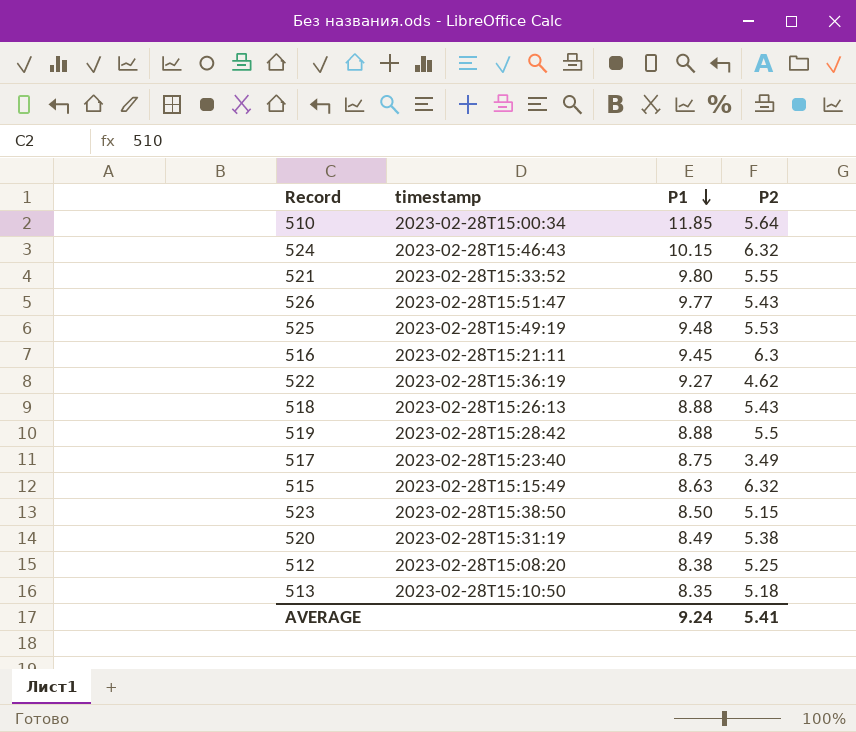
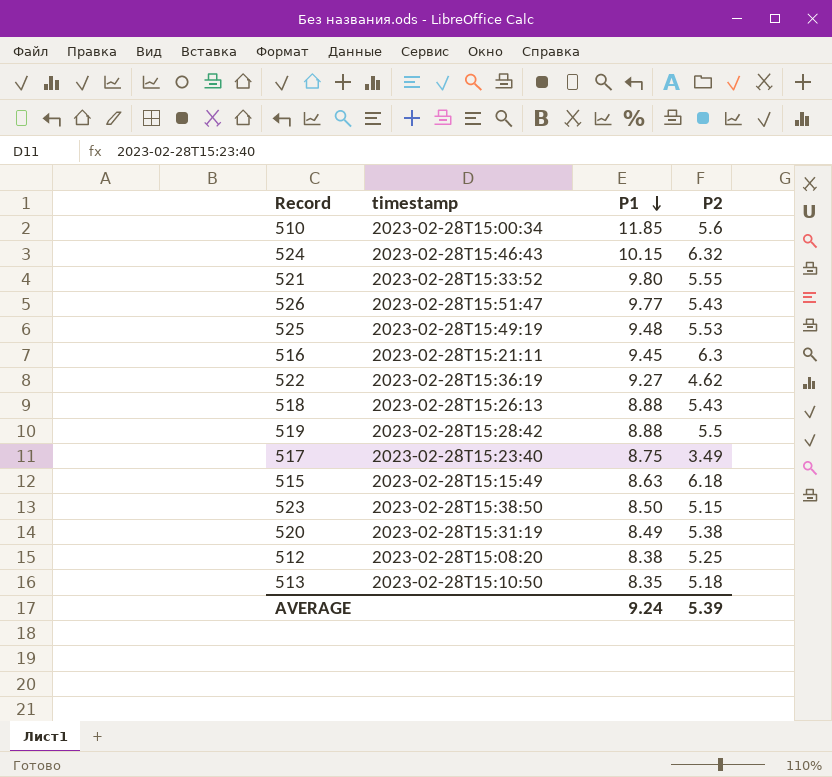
510 | P2: 5.64 -> 5.6
515 | P2: 6.32 -> 6.18
AVERAGE | P2: 5.41 -> 5.39

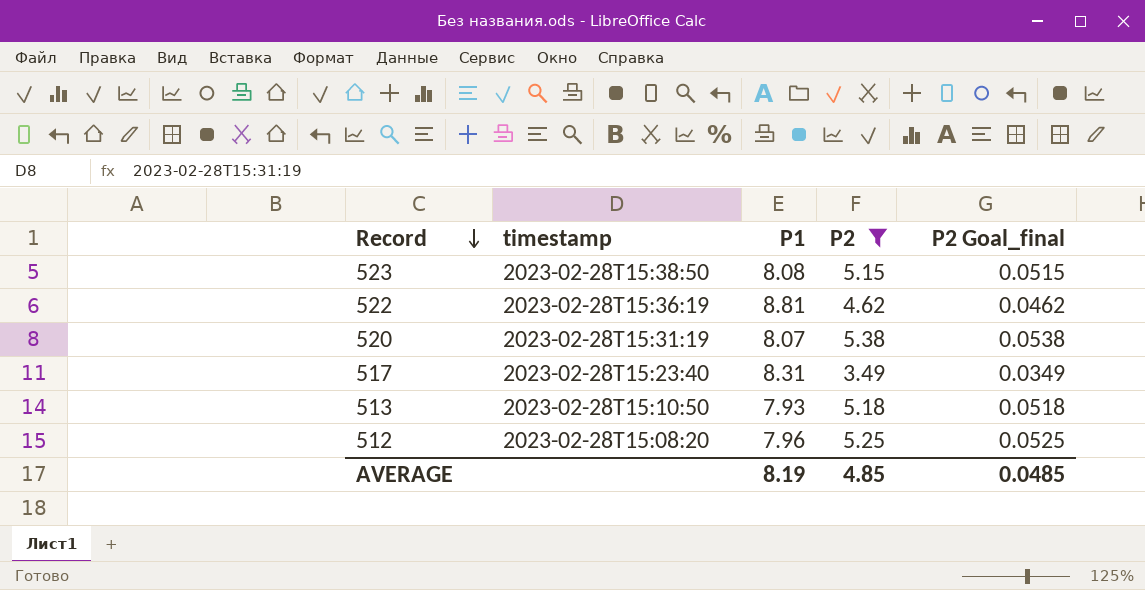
filter: none -> P2 <= 5.38
row order: P1 descending -> Record descending
column P2 Goal_final | formula: none -> [P2] * 0.01
523 | P1: 8.50 -> 8.08
522 | P1: 9.27 -> 8.81
520 | P1: 8.49 -> 8.07
517 | P1: 8.75 -> 8.31
513 | P1: 8.35 -> 7.93
512 | P1: 8.38 -> 7.96
AVERAGE | P1: 9.24 -> 8.19
AVERAGE | P2: 5.39 -> 4.85

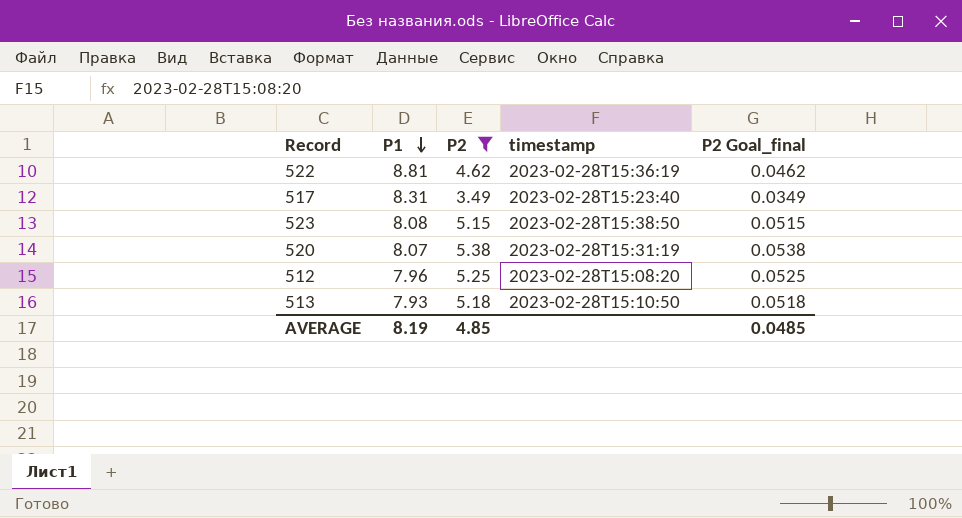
row order: Record descending -> P1 descending
column timestamp | position: 2 -> 4

